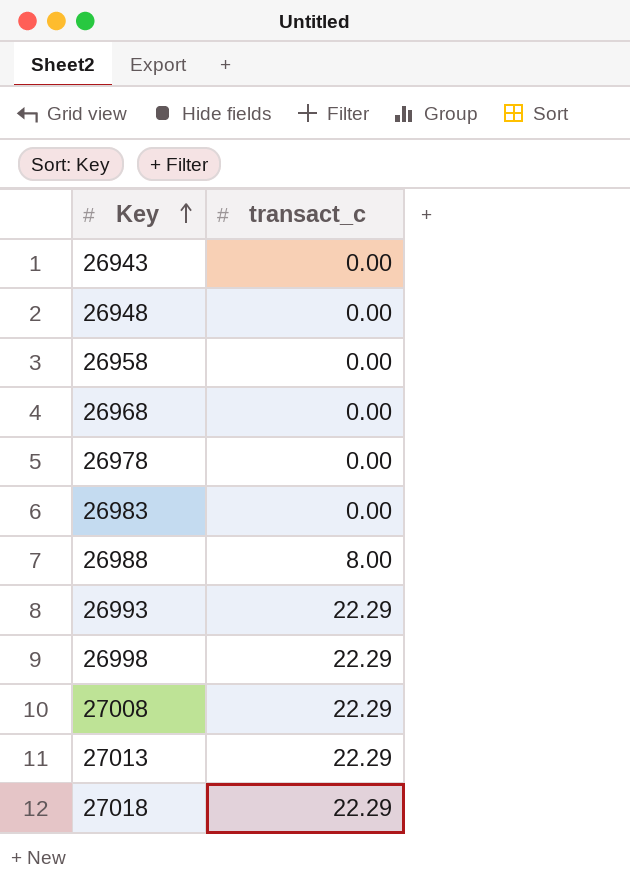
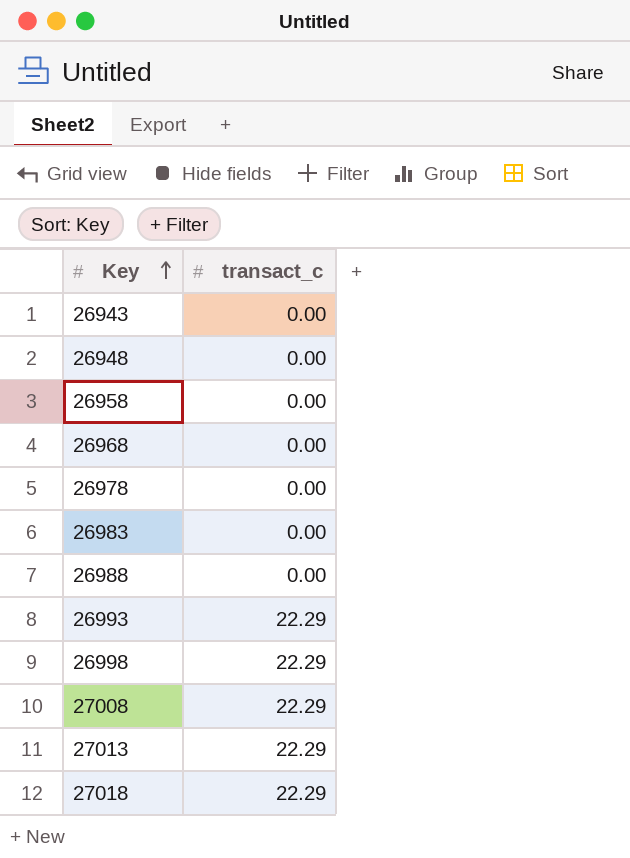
26988 | transact_c: 8.00 -> 0.00

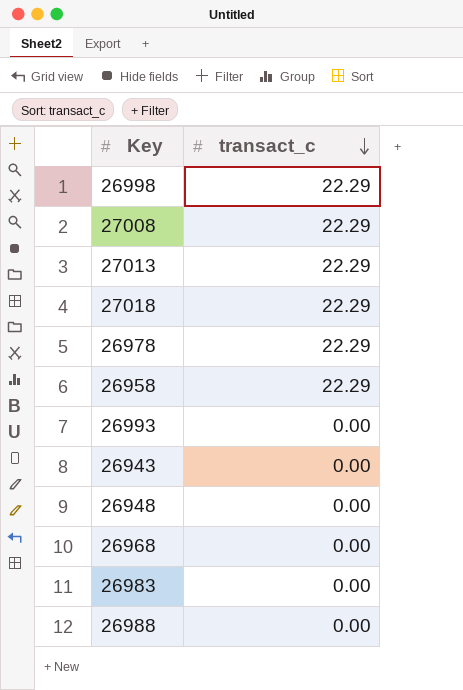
row order: Key ascending -> transact_c descending
26978 | transact_c: 0.00 -> 22.29
26958 | transact_c: 0.00 -> 22.29
26993 | transact_c: 22.29 -> 0.00

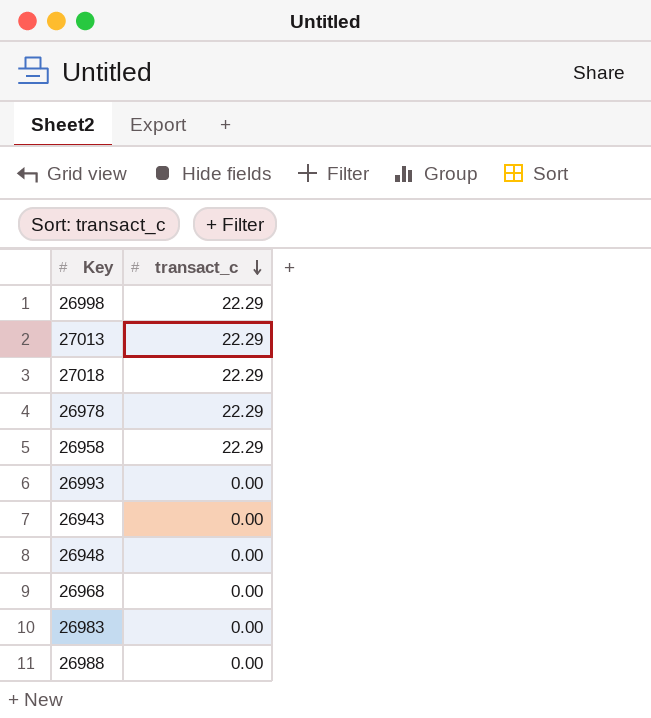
row 27008: 22.29 -> none

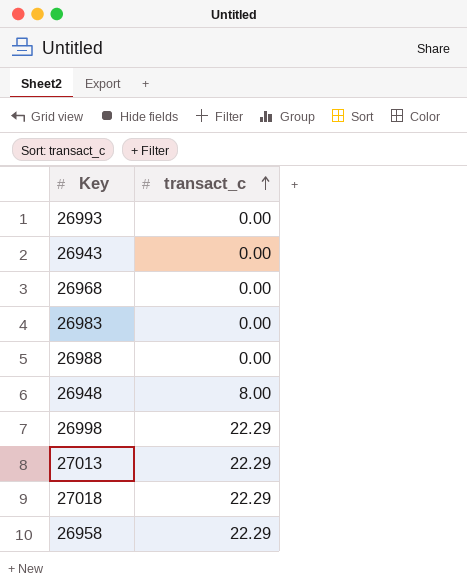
row order: transact_c descending -> transact_c ascending
row 26978: 22.29 -> none
26948 | transact_c: 0.00 -> 8.00

